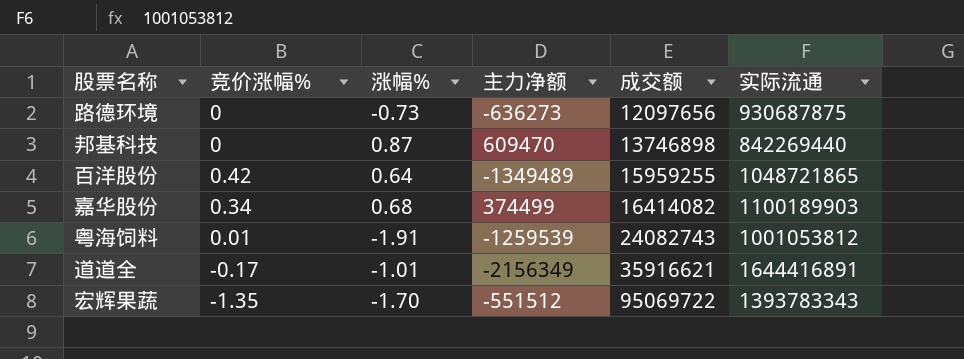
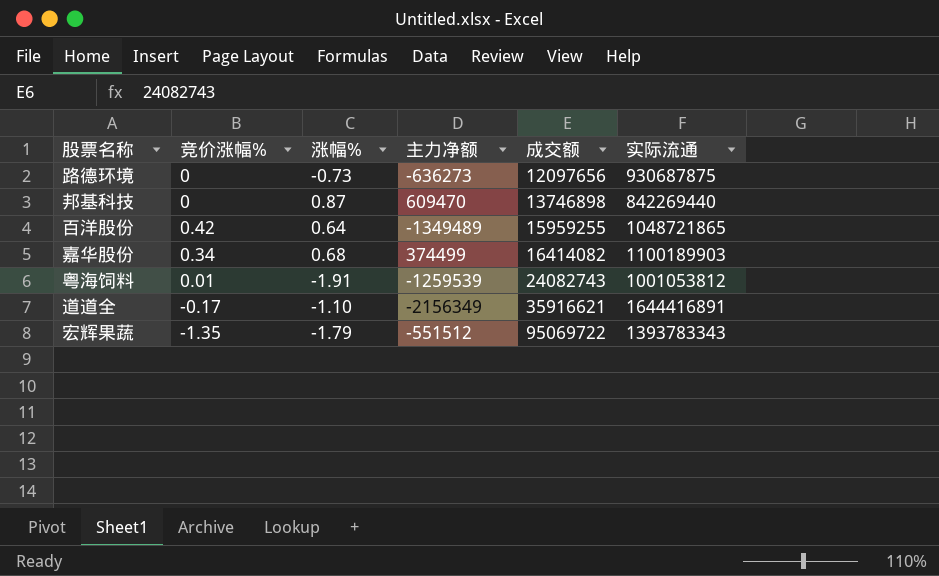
道道全 | 涨幅%: -1.01 -> -1.10
宏辉果蔬 | 涨幅%: -1.70 -> -1.79

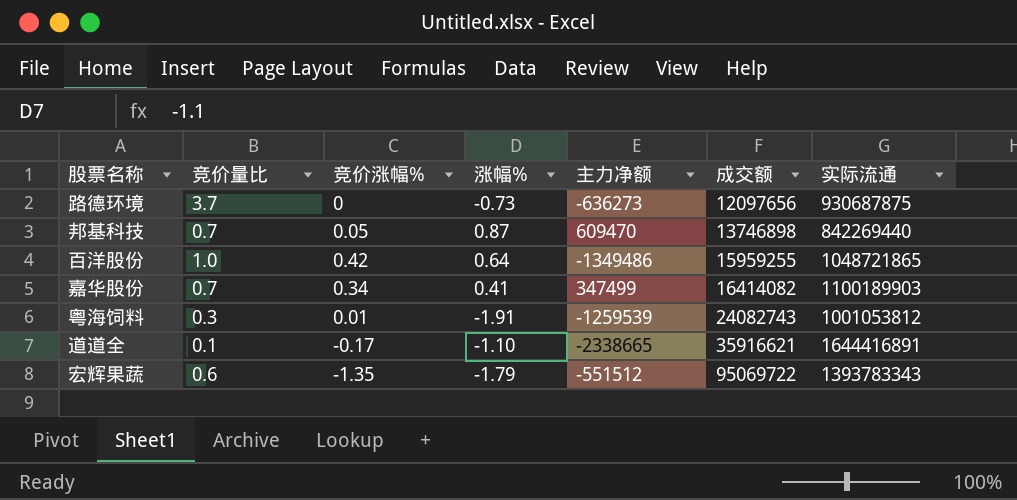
column 竞价量比 | position: none -> 2
邦基科技 | 竞价涨幅%: 0 -> 0.05
百洋股份 | 主力净额: -1349489 -> -1349486
嘉华股份 | 涨幅%: 0.68 -> 0.41
嘉华股份 | 主力净额: 374499 -> 347499
道道全 | 主力净额: -2156349 -> -2338665

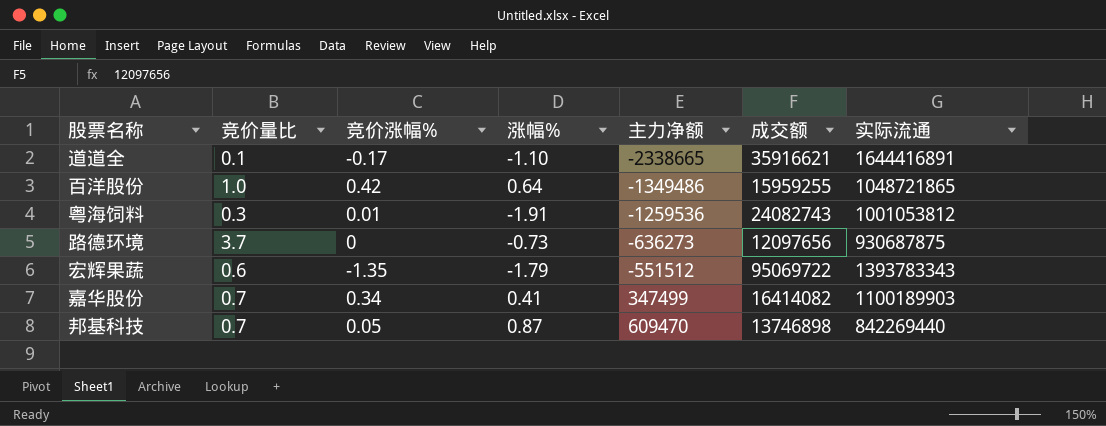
row order: 成交额 ascending -> 主力净额 ascending
粤海饲料 | 主力净额: -1259539 -> -1259536

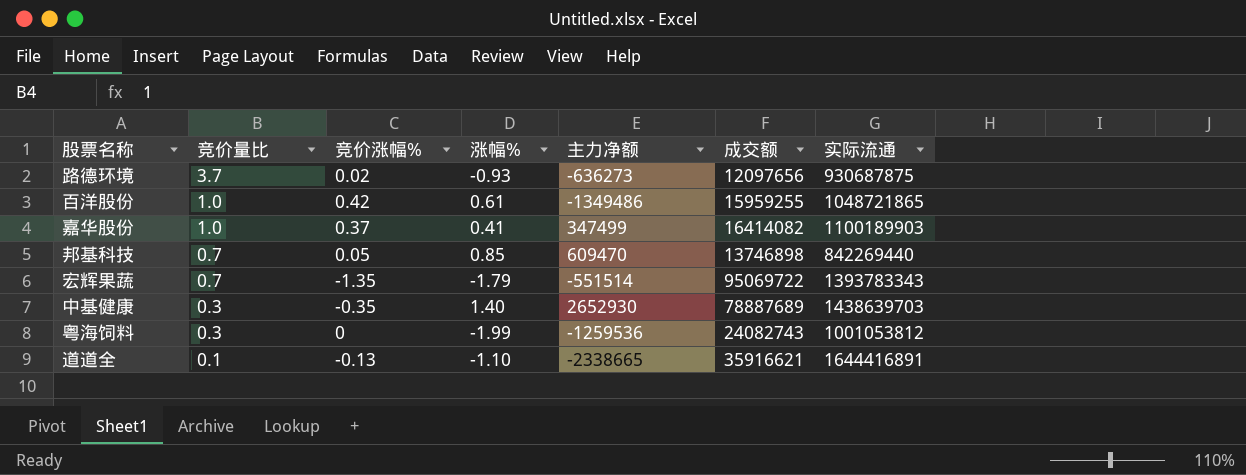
row order: 主力净额 ascending -> 竞价量比 descending
路德环境 | 竞价涨幅%: 0 -> 0.02
路德环境 | 涨幅%: -0.73 -> -0.93
百洋股份 | 涨幅%: 0.64 -> 0.61
嘉华股份 | 竞价量比: 0.7 -> 1.0
嘉华股份 | 竞价涨幅%: 0.34 -> 0.37
邦基科技 | 涨幅%: 0.87 -> 0.85
宏辉果蔬 | 竞价量比: 0.6 -> 0.7
宏辉果蔬 | 主力净额: -551512 -> -551514
row 中基健康: none -> 0.3 | -0.35 | 1.40 | 2652930 | 78887689 | 1438639703
粤海饲料 | 竞价涨幅%: 0.01 -> 0
粤海饲料 | 涨幅%: -1.91 -> -1.99
道道全 | 竞价涨幅%: -0.17 -> -0.13

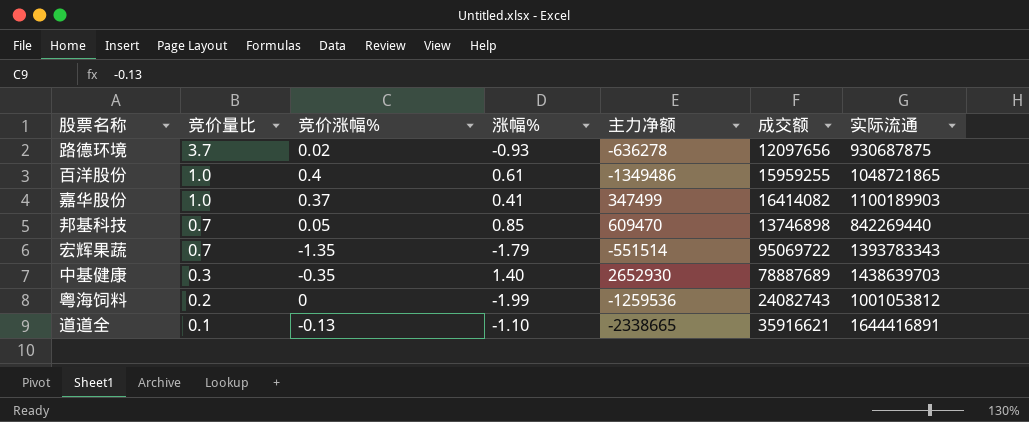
路德环境 | 主力净额: -636273 -> -636278
百洋股份 | 竞价涨幅%: 0.42 -> 0.4
粤海饲料 | 竞价量比: 0.3 -> 0.2

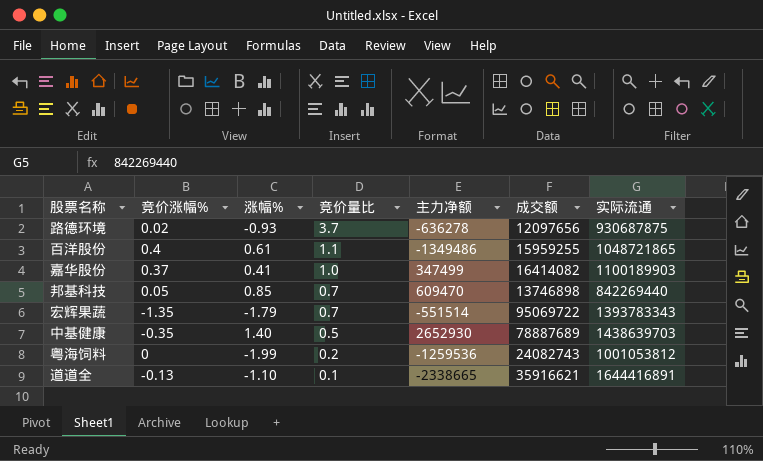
column 竞价量比 | position: 2 -> 4
百洋股份 | 竞价量比: 1.0 -> 1.1
中基健康 | 竞价量比: 0.3 -> 0.5

